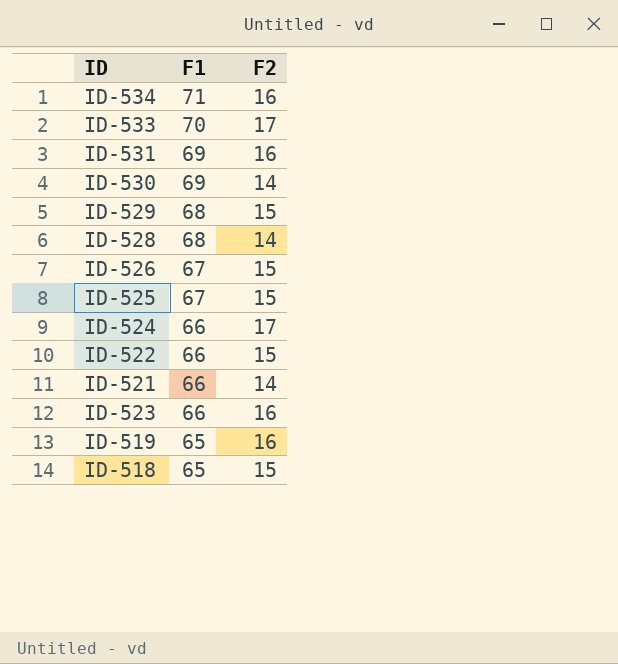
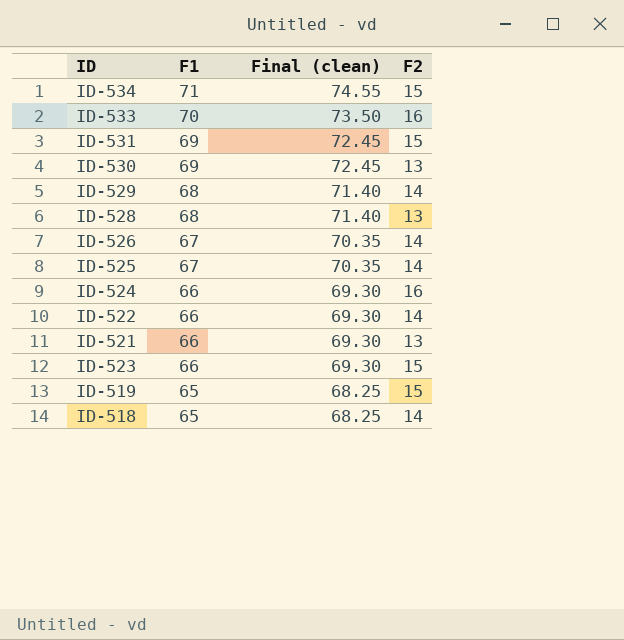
column Final (clean) | formula: none -> [F1] * 1.05
ID-534 | F2: 16 -> 15
ID-533 | F2: 17 -> 16
ID-531 | F2: 16 -> 15
ID-530 | F2: 14 -> 13
ID-529 | F2: 15 -> 14
ID-528 | F2: 14 -> 13
ID-526 | F2: 15 -> 14
ID-525 | F2: 15 -> 14
ID-524 | F2: 17 -> 16
ID-522 | F2: 15 -> 14
ID-521 | F2: 14 -> 13
ID-523 | F2: 16 -> 15
ID-519 | F2: 16 -> 15
ID-518 | F2: 15 -> 14

